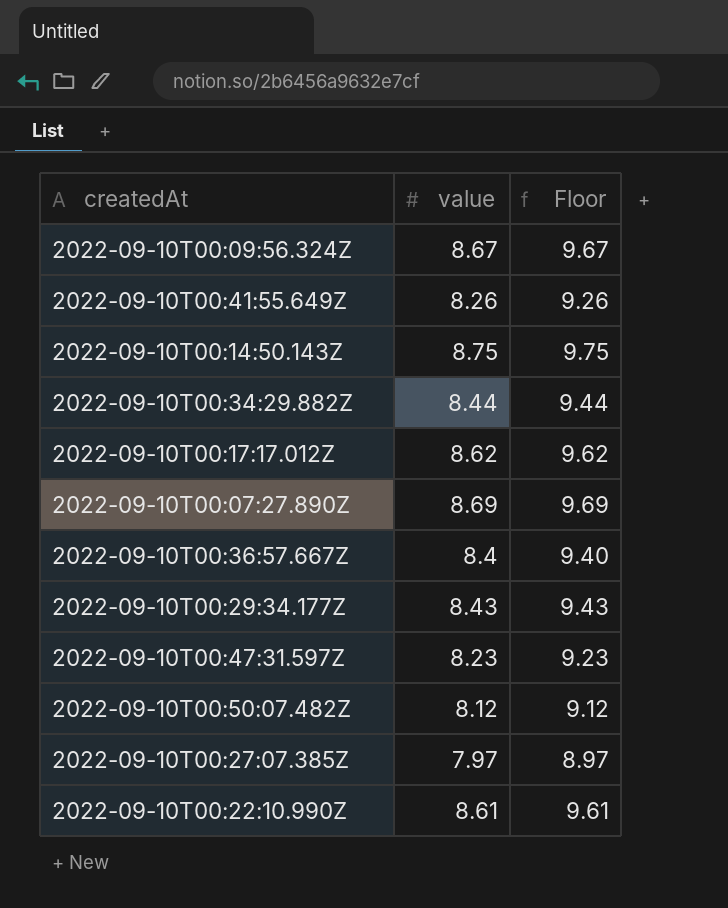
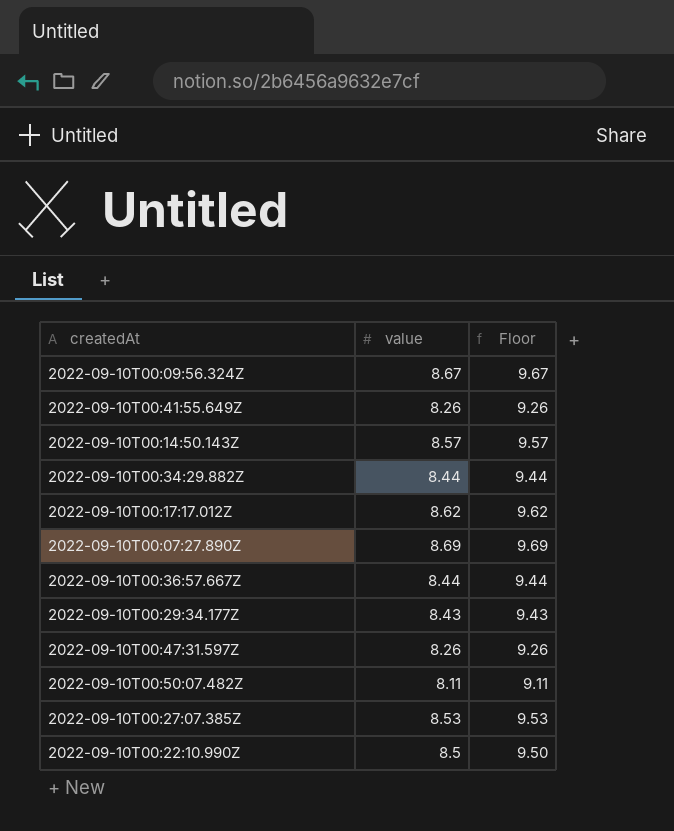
2022-09-10T00:14:50.143Z | value: 8.75 -> 8.57
2022-09-10T00:14:50.143Z | Floor: 9.75 -> 9.57
2022-09-10T00:36:57.667Z | value: 8.4 -> 8.44
2022-09-10T00:36:57.667Z | Floor: 9.40 -> 9.44
2022-09-10T00:47:31.597Z | value: 8.23 -> 8.26
2022-09-10T00:47:31.597Z | Floor: 9.23 -> 9.26
2022-09-10T00:50:07.482Z | value: 8.12 -> 8.11
2022-09-10T00:50:07.482Z | Floor: 9.12 -> 9.11
2022-09-10T00:27:07.385Z | value: 7.97 -> 8.53
2022-09-10T00:27:07.385Z | Floor: 8.97 -> 9.53
2022-09-10T00:22:10.990Z | value: 8.61 -> 8.5
2022-09-10T00:22:10.990Z | Floor: 9.61 -> 9.50

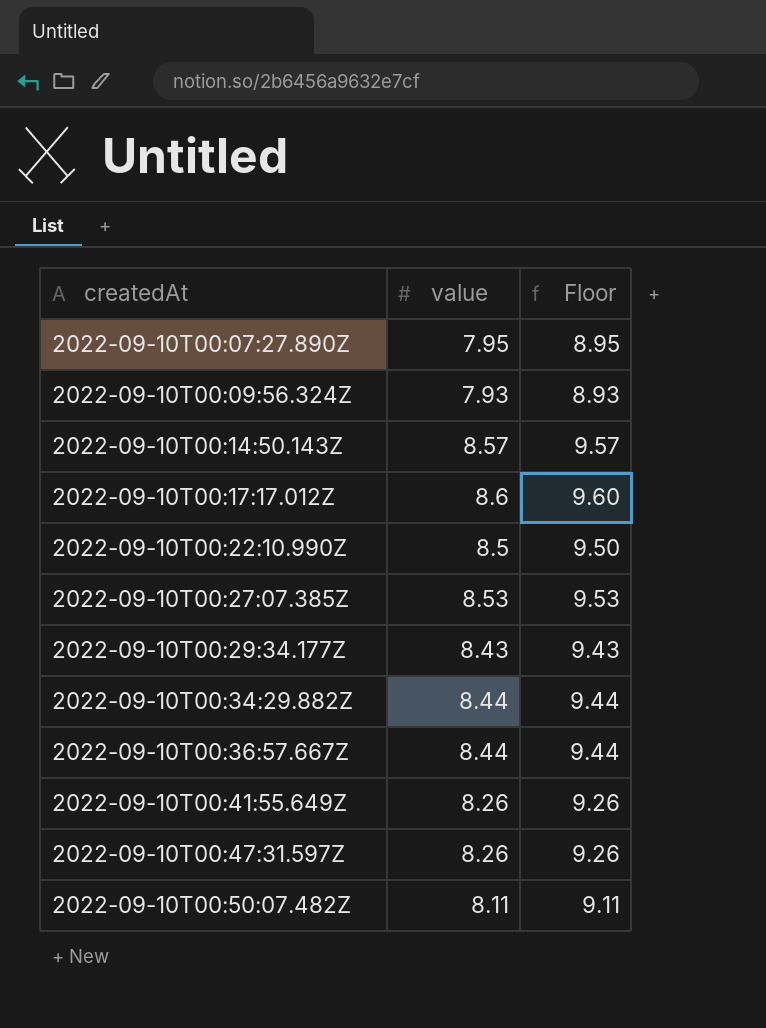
row order: none -> createdAt ascending
2022-09-10T00:07:27.890Z | value: 8.69 -> 7.95
2022-09-10T00:07:27.890Z | Floor: 9.69 -> 8.95
2022-09-10T00:09:56.324Z | value: 8.67 -> 7.93
2022-09-10T00:09:56.324Z | Floor: 9.67 -> 8.93
2022-09-10T00:17:17.012Z | value: 8.62 -> 8.6
2022-09-10T00:17:17.012Z | Floor: 9.62 -> 9.60

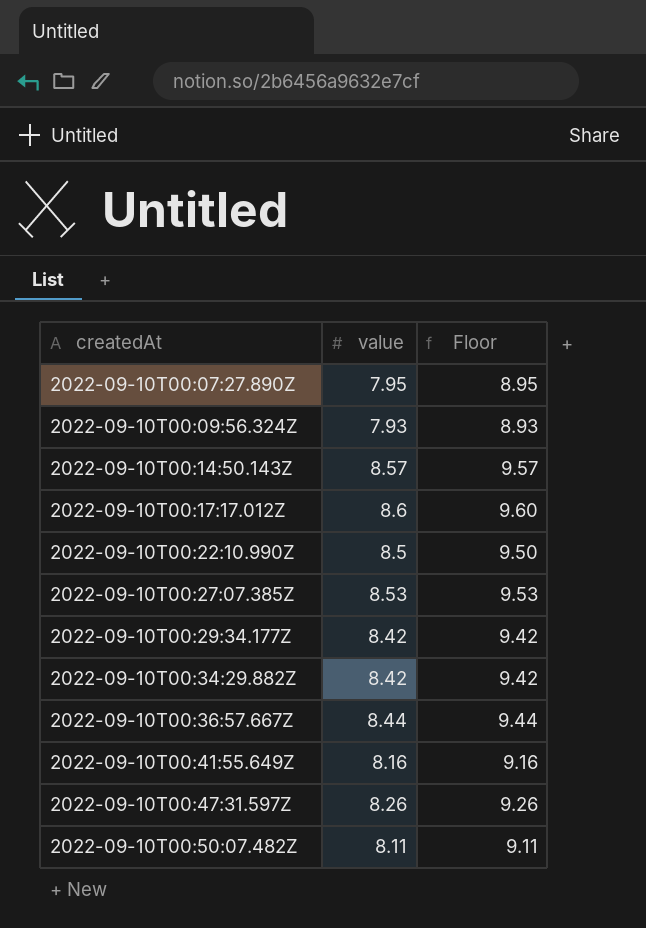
2022-09-10T00:29:34.177Z | value: 8.43 -> 8.42
2022-09-10T00:29:34.177Z | Floor: 9.43 -> 9.42
2022-09-10T00:34:29.882Z | value: 8.44 -> 8.42
2022-09-10T00:34:29.882Z | Floor: 9.44 -> 9.42
2022-09-10T00:41:55.649Z | value: 8.26 -> 8.16
2022-09-10T00:41:55.649Z | Floor: 9.26 -> 9.16

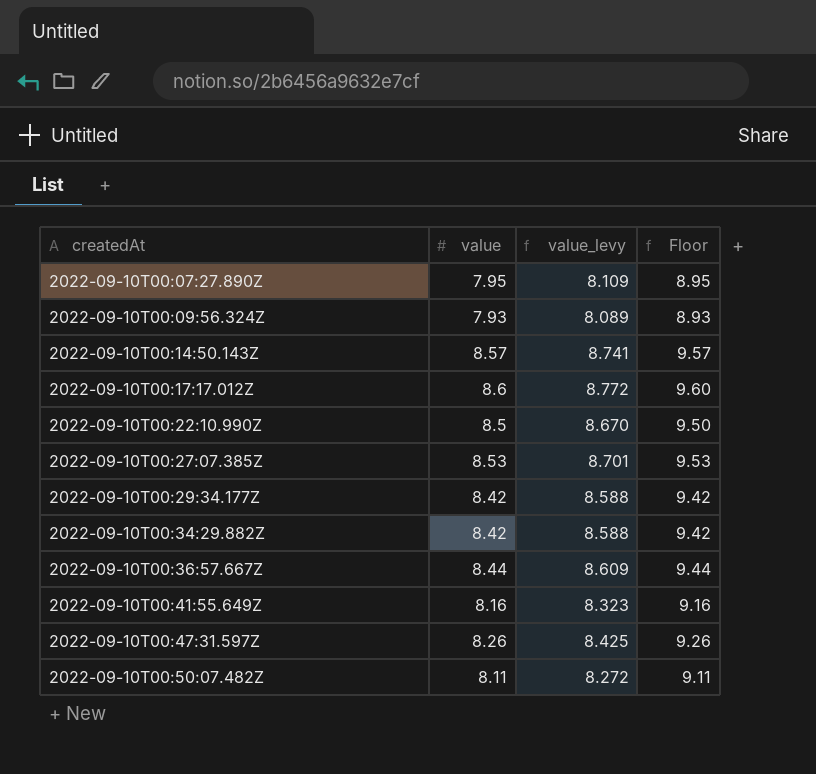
column value_levy | formula: none -> [value] * 1.02

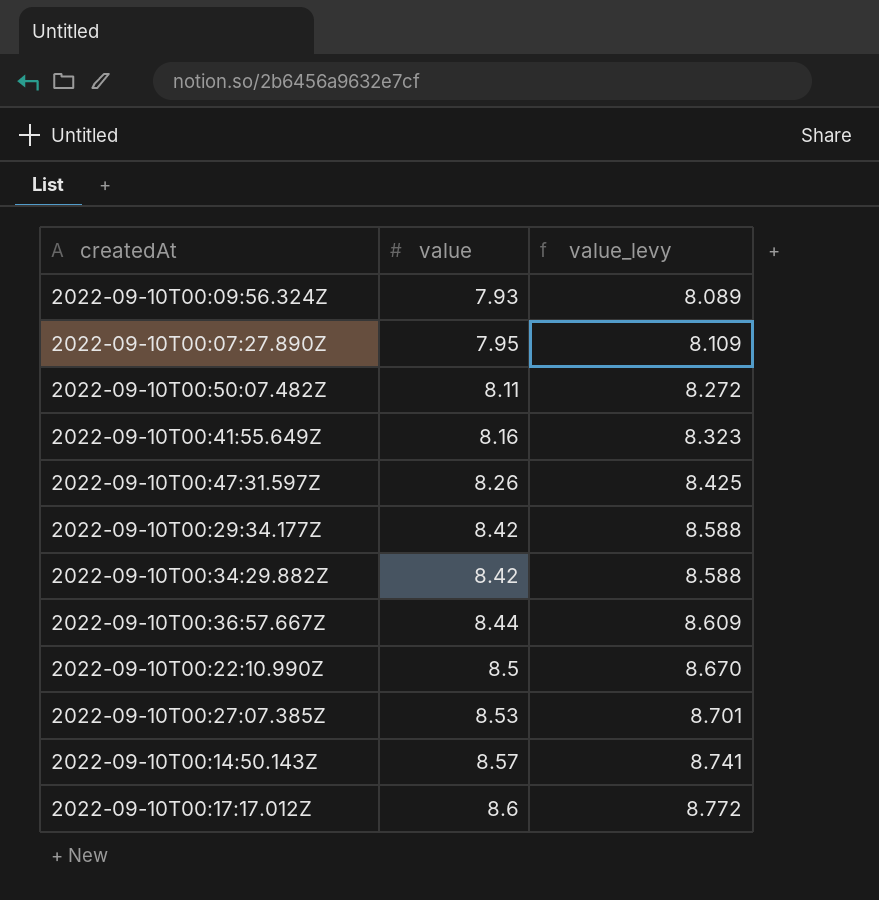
row order: createdAt ascending -> value ascending
column Floor | formula: [value] + 1 -> none

